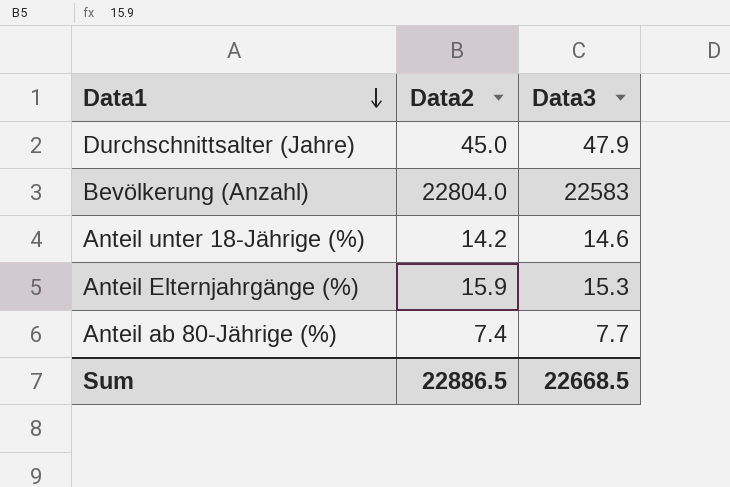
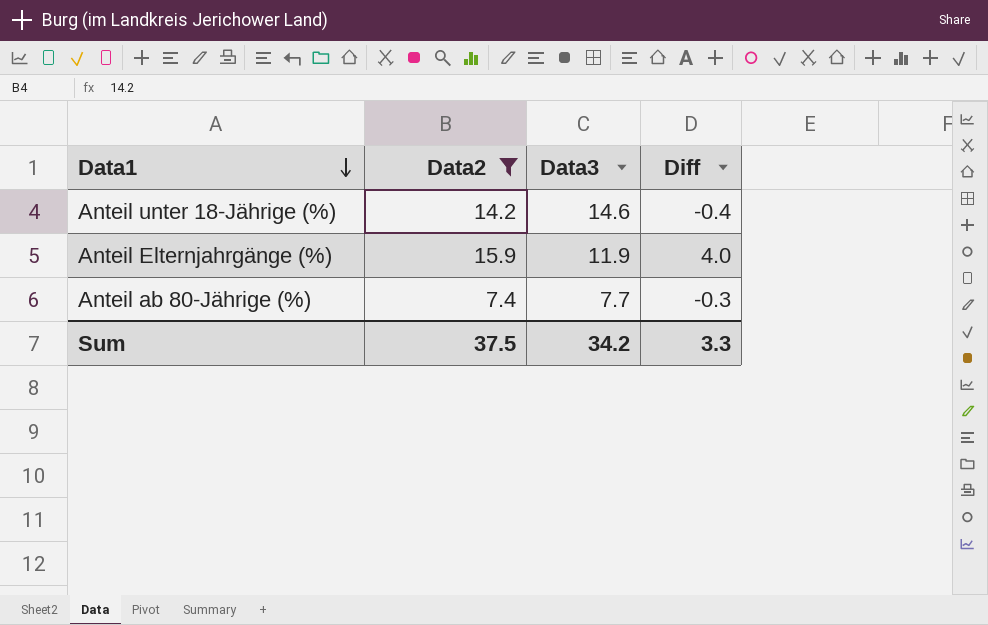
filter: none -> Data2 <= 15.9
column Diff | formula: none -> [Data2] - [Data3]
Anteil Elternjahrgänge (%) | Data3: 15.3 -> 11.9
Sum | Data2: 22886.5 -> 37.5
Sum | Data3: 22668.5 -> 34.2

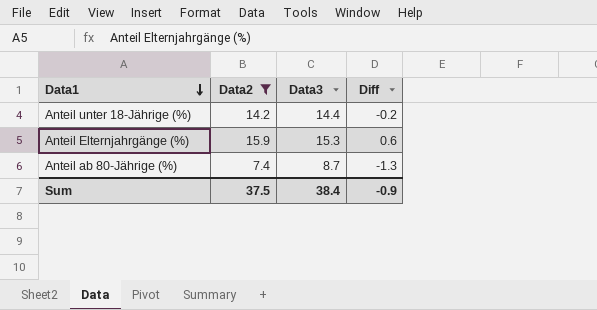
Anteil unter 18-Jährige (%) | Data3: 14.6 -> 14.4
Anteil unter 18-Jährige (%) | Diff: -0.4 -> -0.2
Anteil Elternjahrgänge (%) | Data3: 11.9 -> 15.3
Anteil Elternjahrgänge (%) | Diff: 4.0 -> 0.6
Anteil ab 80-Jährige (%) | Data3: 7.7 -> 8.7
Anteil ab 80-Jährige (%) | Diff: -0.3 -> -1.3
Sum | Data3: 34.2 -> 38.4
Sum | Diff: 3.3 -> -0.9

